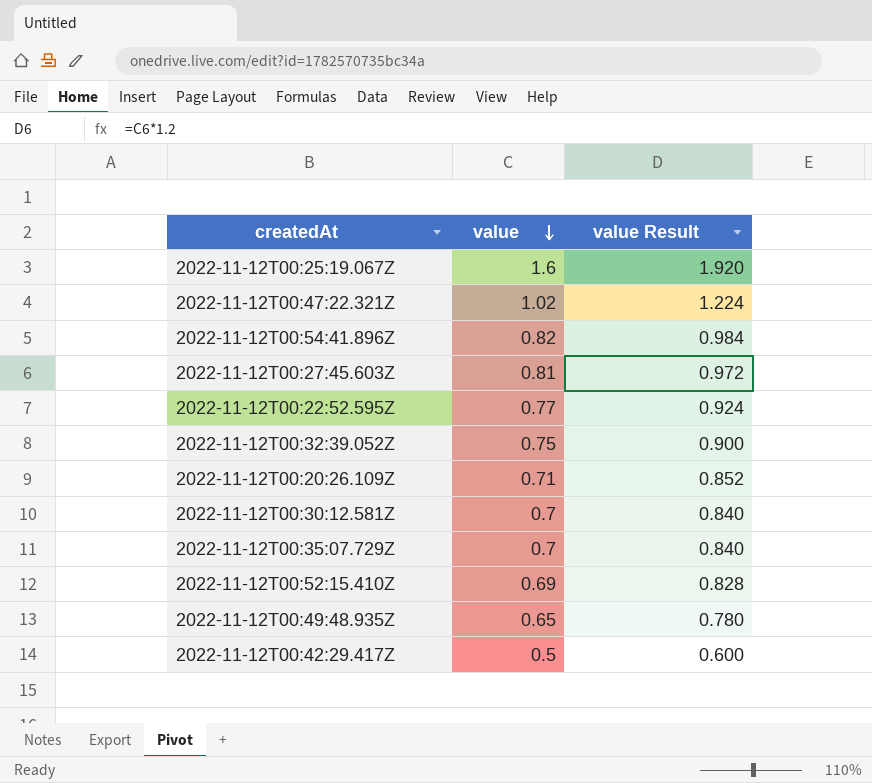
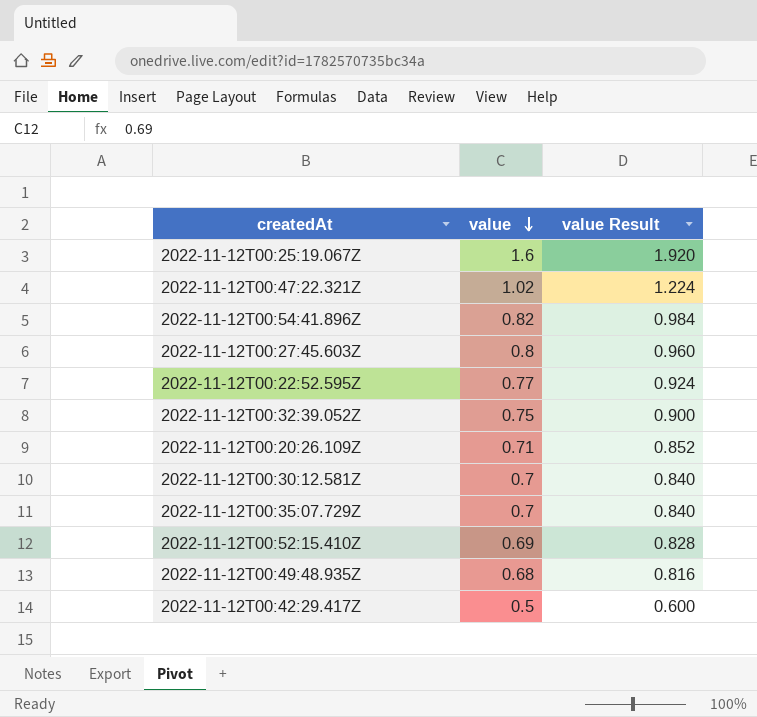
2022-11-12T00:27:45.603Z | value: 0.81 -> 0.8
2022-11-12T00:27:45.603Z | value Result: 0.972 -> 0.960
2022-11-12T00:49:48.935Z | value: 0.65 -> 0.68
2022-11-12T00:49:48.935Z | value Result: 0.780 -> 0.816

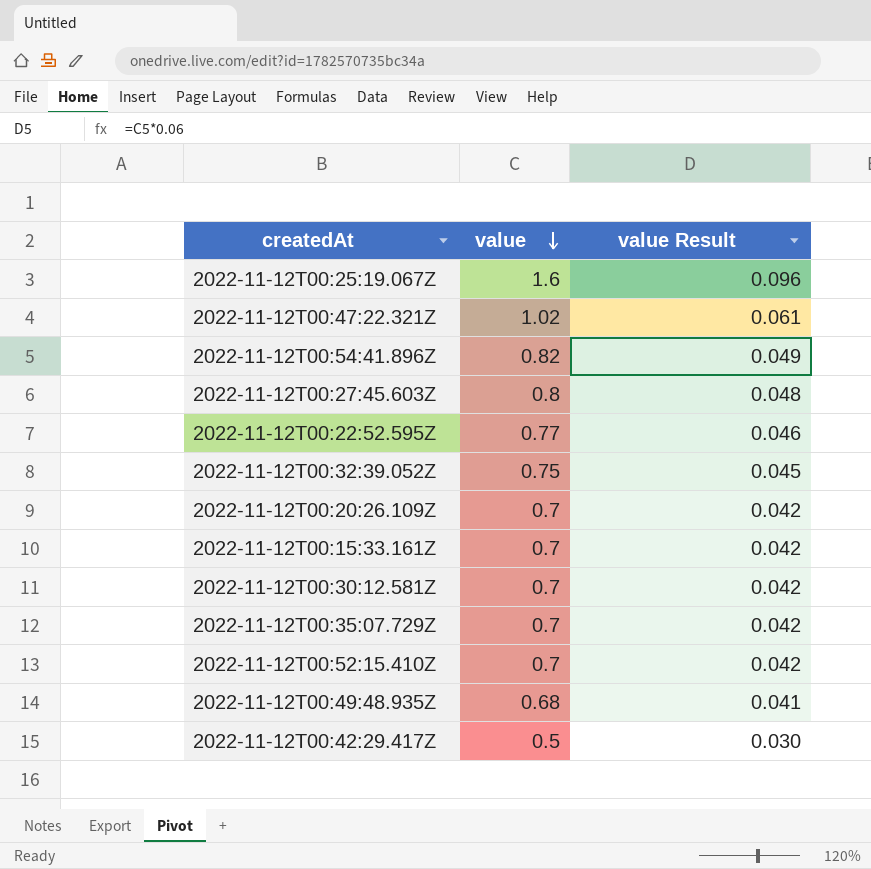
column value Result | formula: [value] * 1.2 -> [value] * 0.06
2022-11-12T00:20:26.109Z | value: 0.71 -> 0.7
row 2022-11-12T00:15:33.161Z: none -> 0.7 | 0.042
2022-11-12T00:52:15.410Z | value: 0.69 -> 0.7

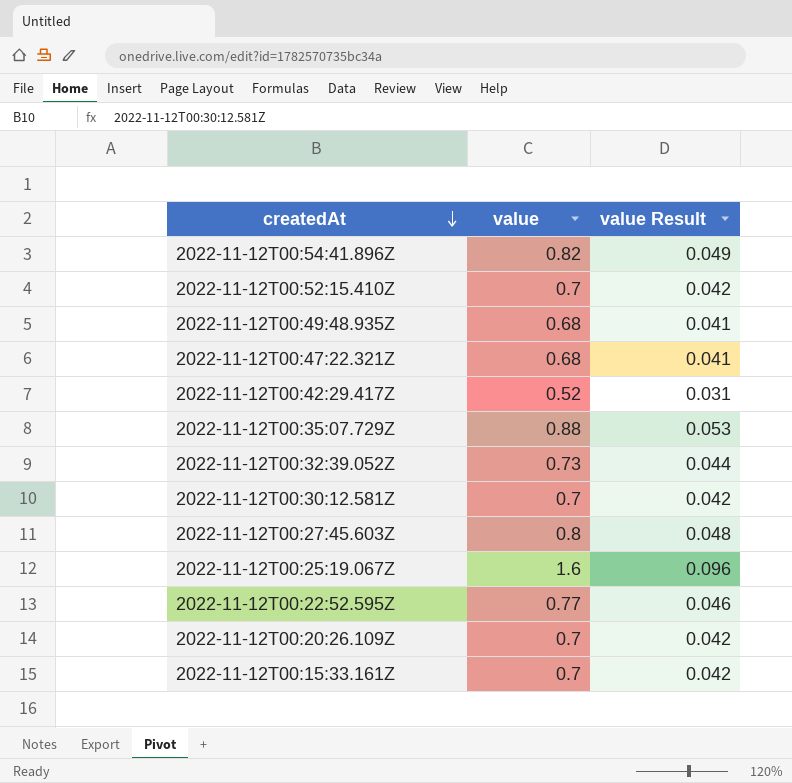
row order: value descending -> createdAt descending
2022-11-12T00:47:22.321Z | value: 1.02 -> 0.68
2022-11-12T00:47:22.321Z | value Result: 0.061 -> 0.041
2022-11-12T00:42:29.417Z | value: 0.5 -> 0.52
2022-11-12T00:42:29.417Z | value Result: 0.030 -> 0.031
2022-11-12T00:35:07.729Z | value: 0.7 -> 0.88
2022-11-12T00:35:07.729Z | value Result: 0.042 -> 0.053
2022-11-12T00:32:39.052Z | value: 0.75 -> 0.73
2022-11-12T00:32:39.052Z | value Result: 0.045 -> 0.044

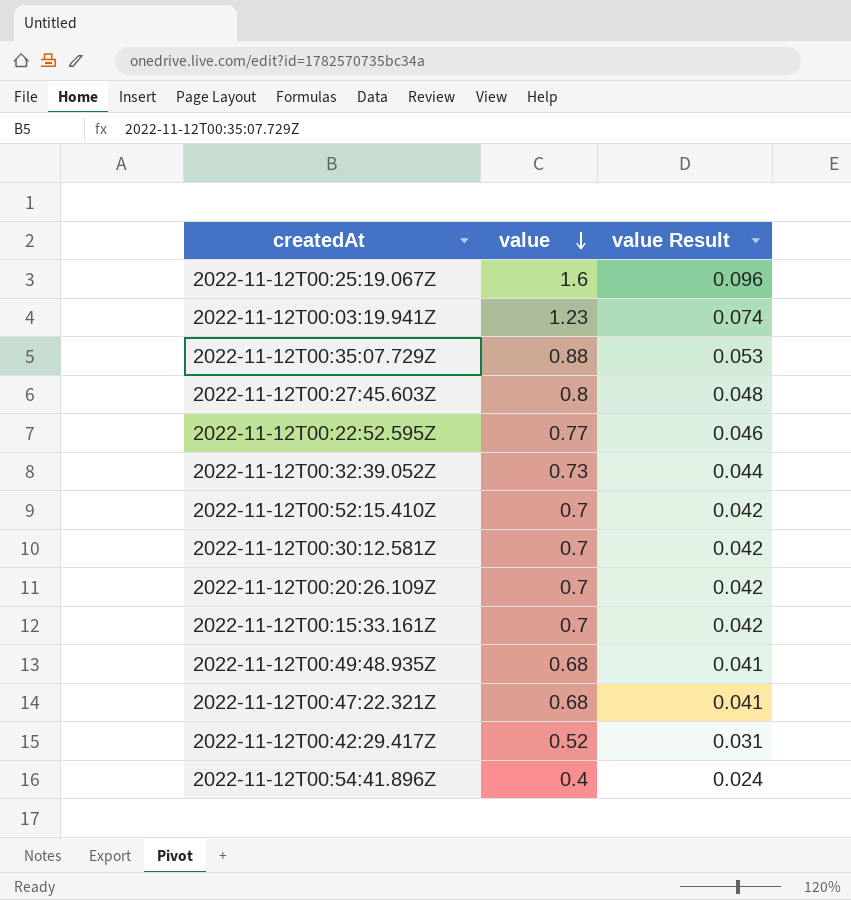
row order: createdAt descending -> value descending
row 2022-11-12T00:03:19.941Z: none -> 1.23 | 0.074
2022-11-12T00:54:41.896Z | value: 0.82 -> 0.4
2022-11-12T00:54:41.896Z | value Result: 0.049 -> 0.024

